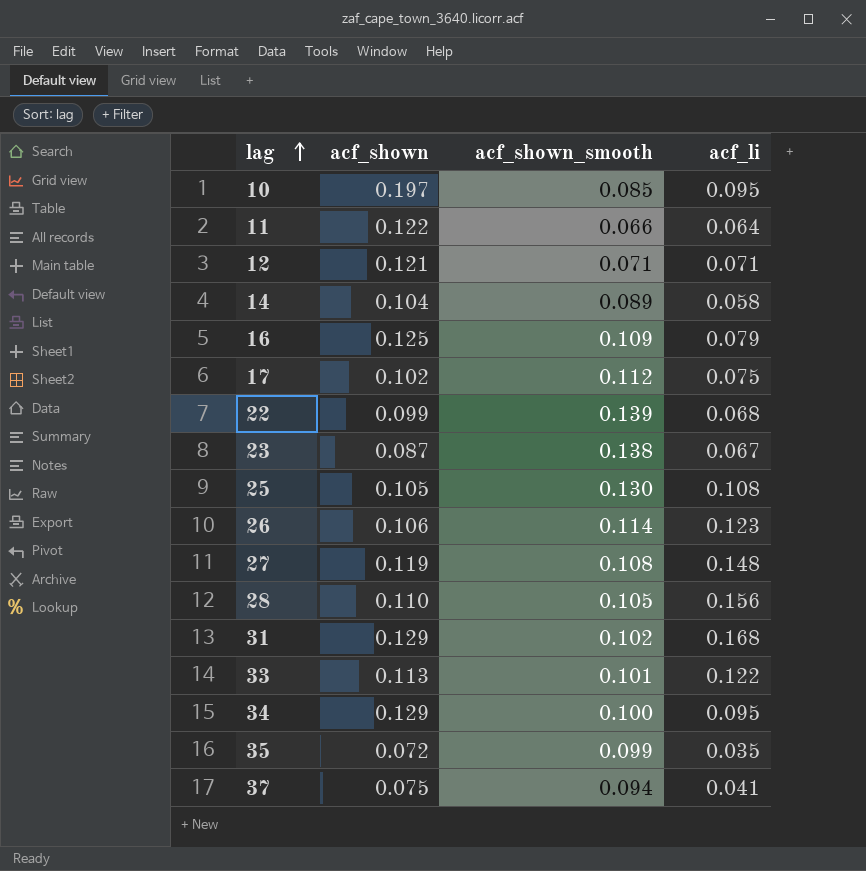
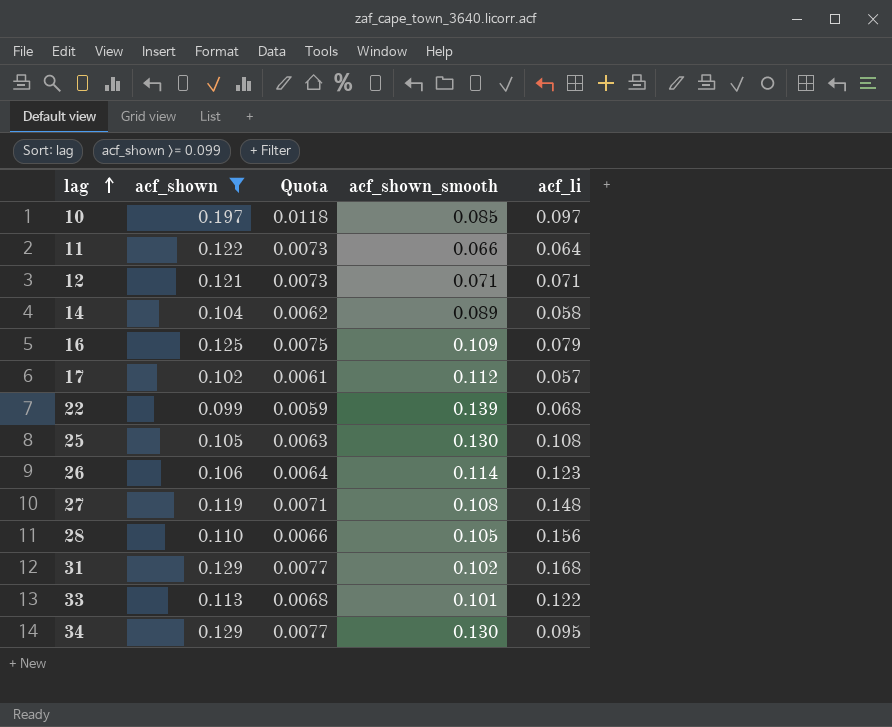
filter: none -> acf_shown >= 0.099
column Quota | formula: none -> [acf_shown] * 0.06
10 | acf_li: 0.095 -> 0.097
17 | acf_li: 0.075 -> 0.057
34 | acf_shown_smooth: 0.100 -> 0.130

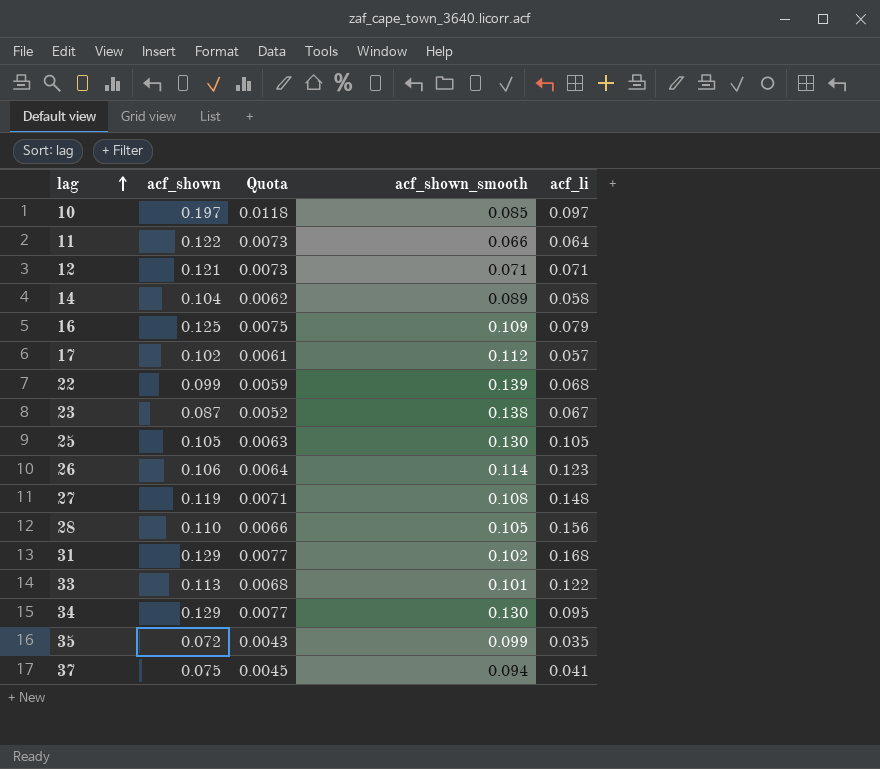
filter: acf_shown >= 0.099 -> none
25 | acf_li: 0.108 -> 0.105

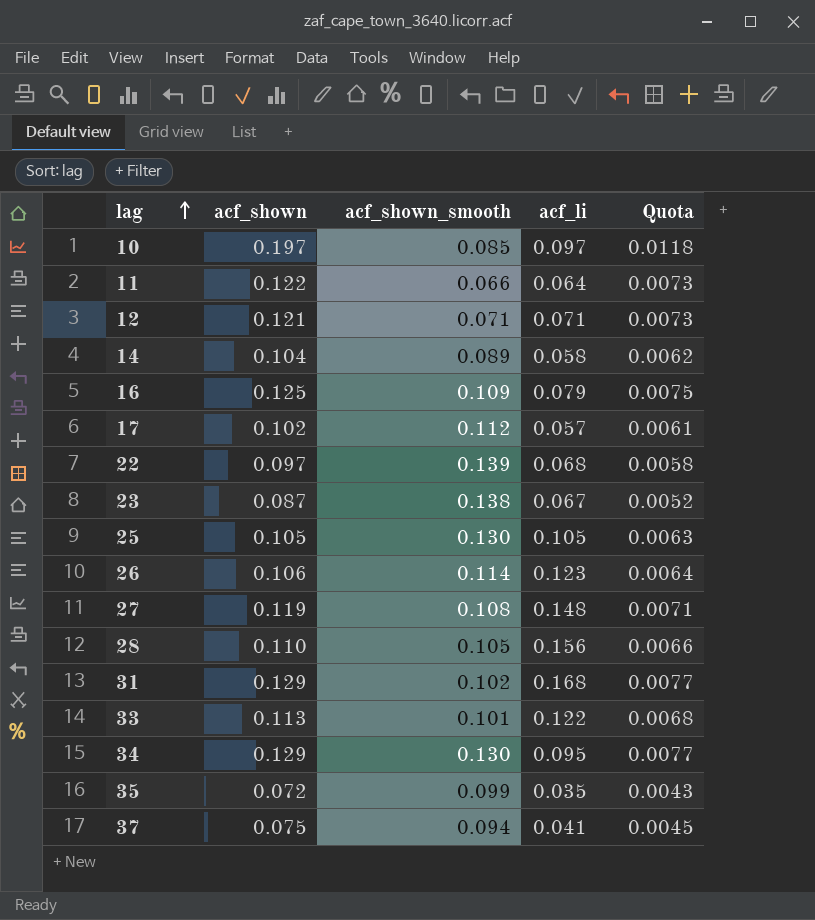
column Quota | position: 3 -> 5
22 | acf_shown: 0.099 -> 0.097
22 | Quota: 0.0059 -> 0.0058

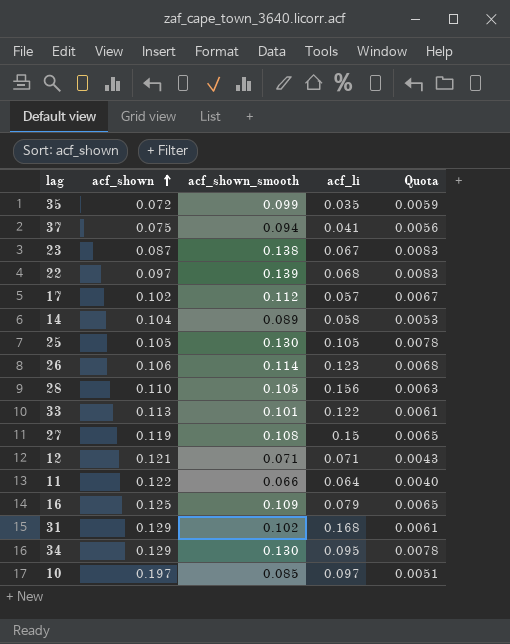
row order: lag ascending -> acf_shown ascending
column Quota | formula: [acf_shown] * 0.06 -> [acf_shown_smooth] * 0.06
27 | acf_li: 0.148 -> 0.15

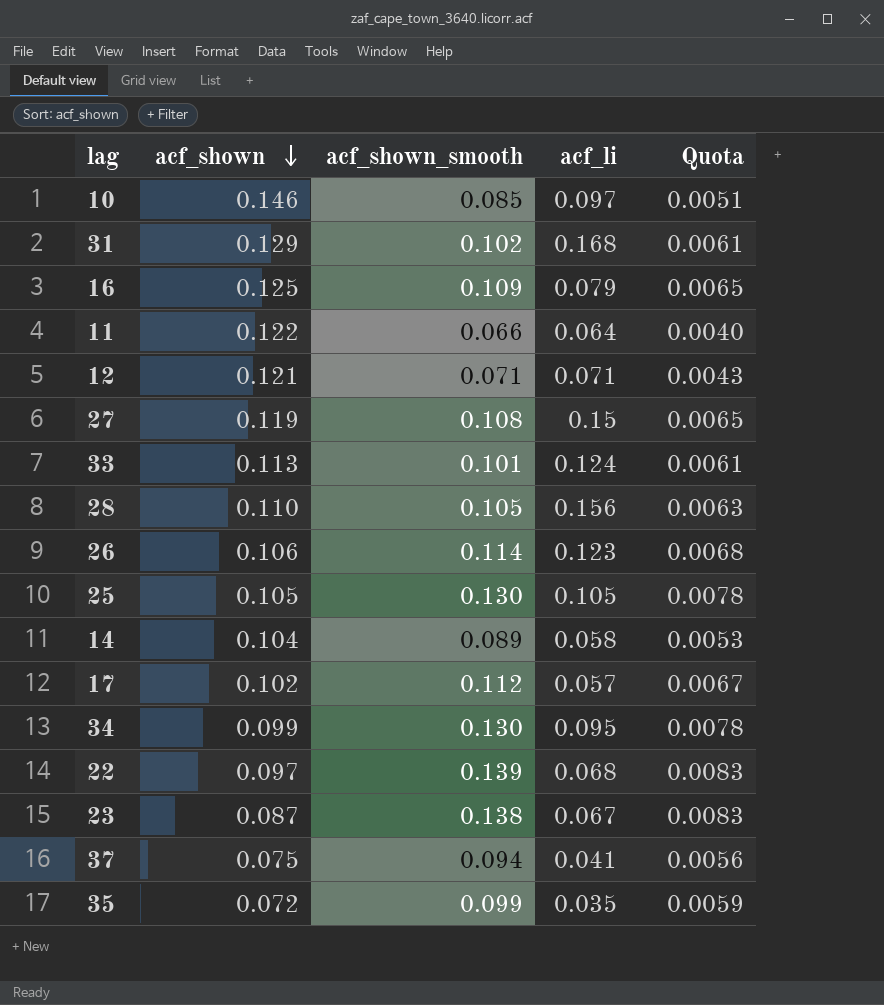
row order: acf_shown ascending -> acf_shown descending
10 | acf_shown: 0.197 -> 0.146
33 | acf_li: 0.122 -> 0.124
34 | acf_shown: 0.129 -> 0.099

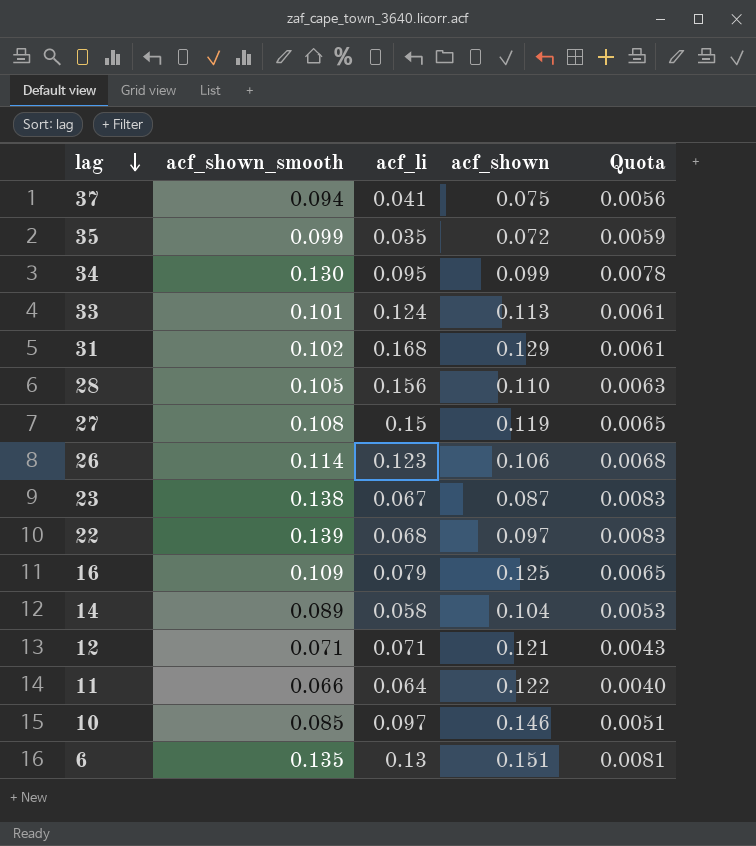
row order: acf_shown descending -> lag descending
column acf_shown | position: 2 -> 4
row 25: 0.105 | 0.130 | 0.105 | 0.0078 -> none
row 17: 0.102 | 0.112 | 0.057 | 0.0067 -> none
row 6: none -> 0.135 | 0.13 | 0.151 | 0.0081

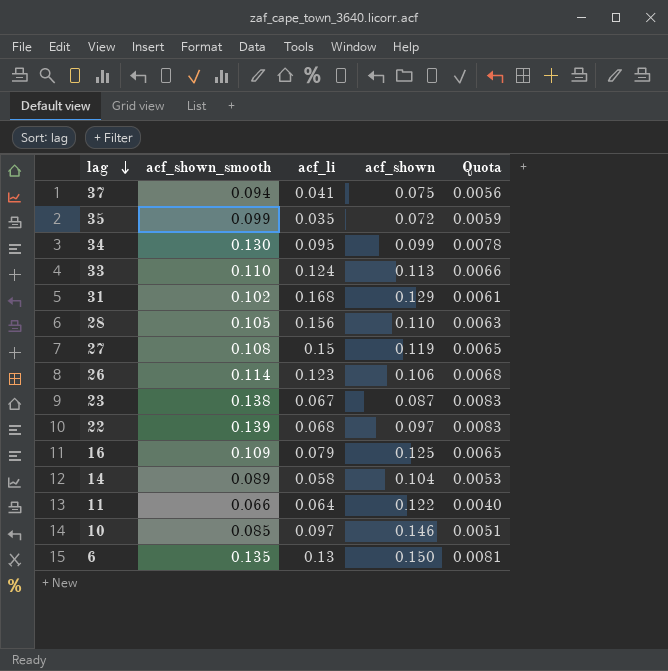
row 12: 0.071 | 0.071 | 0.121 | 0.0043 -> none
33 | acf_shown_smooth: 0.101 -> 0.110
33 | Quota: 0.0061 -> 0.0066
6 | acf_shown: 0.151 -> 0.150

